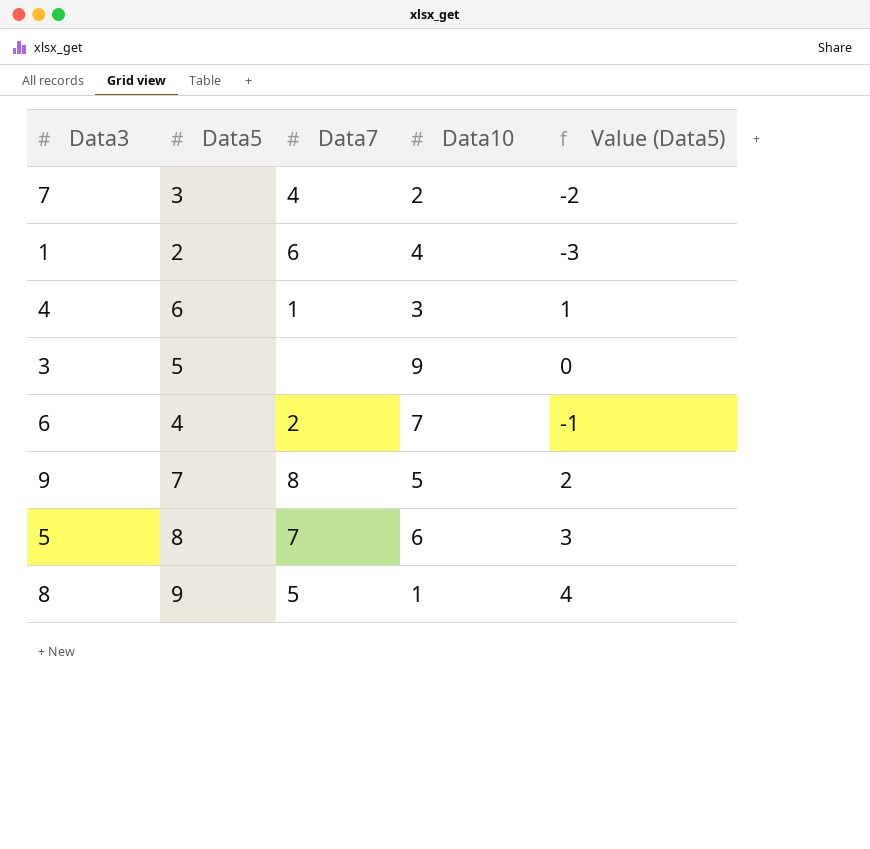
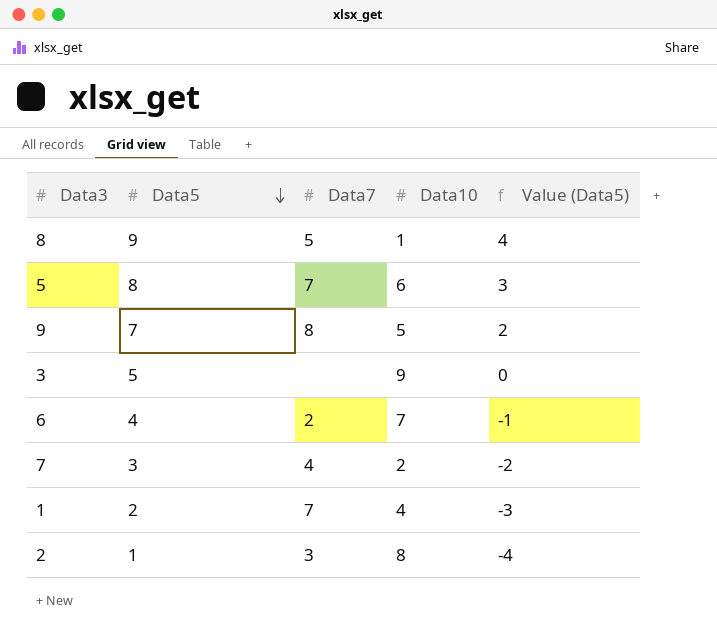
row order: none -> Data5 descending
row 4: 6 | 1 | 3 | 1 -> none
1 | Data7: 6 -> 7
row 2: none -> 1 | 3 | 8 | -4

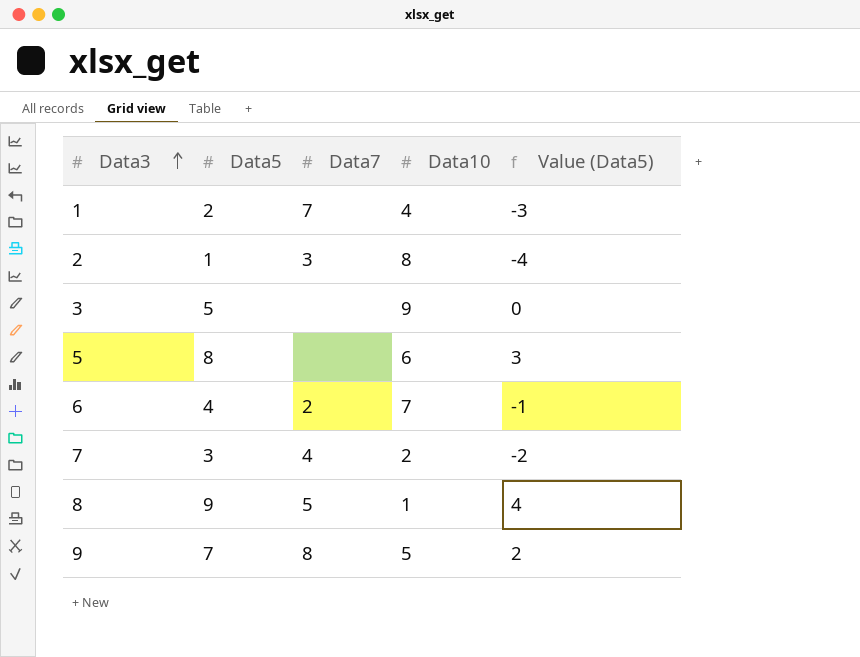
row order: Data5 descending -> Data3 ascending
5 | Data7: 7 -> none

